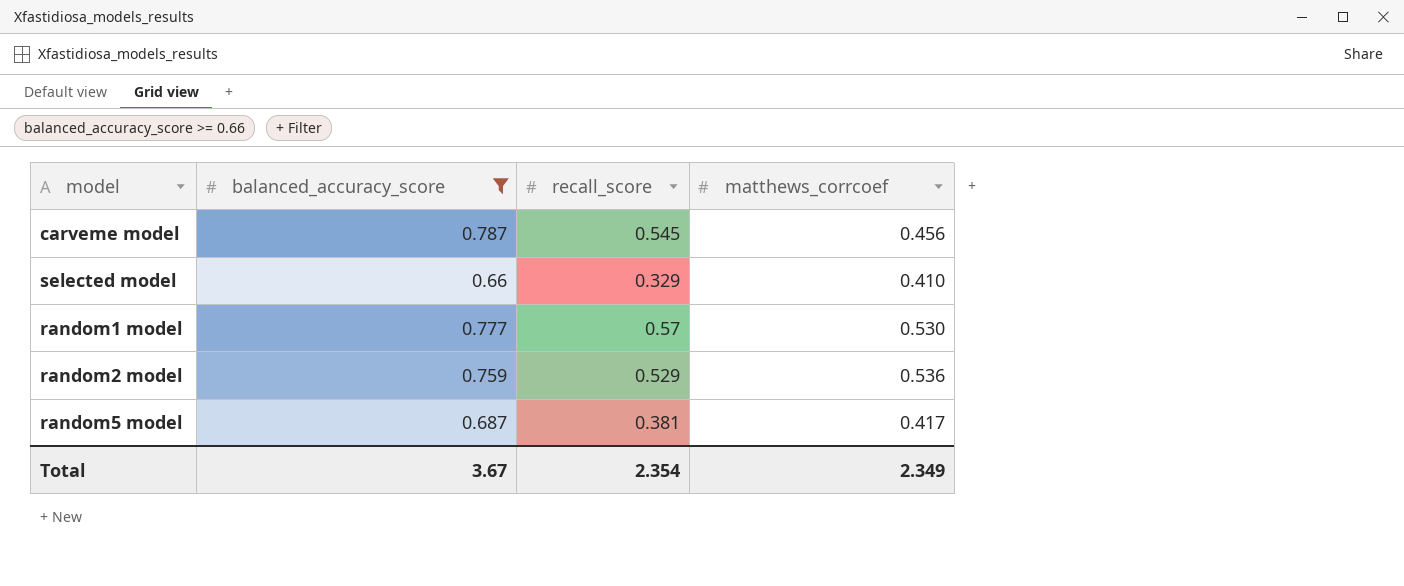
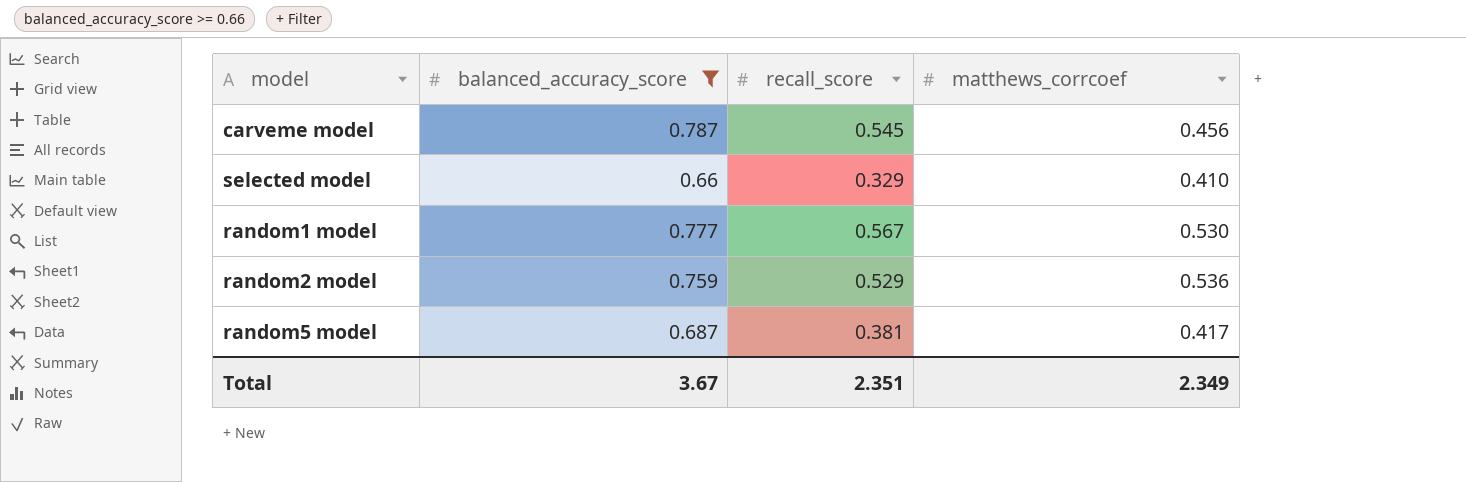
random1 model | recall_score: 0.57 -> 0.567
Total | recall_score: 2.354 -> 2.351

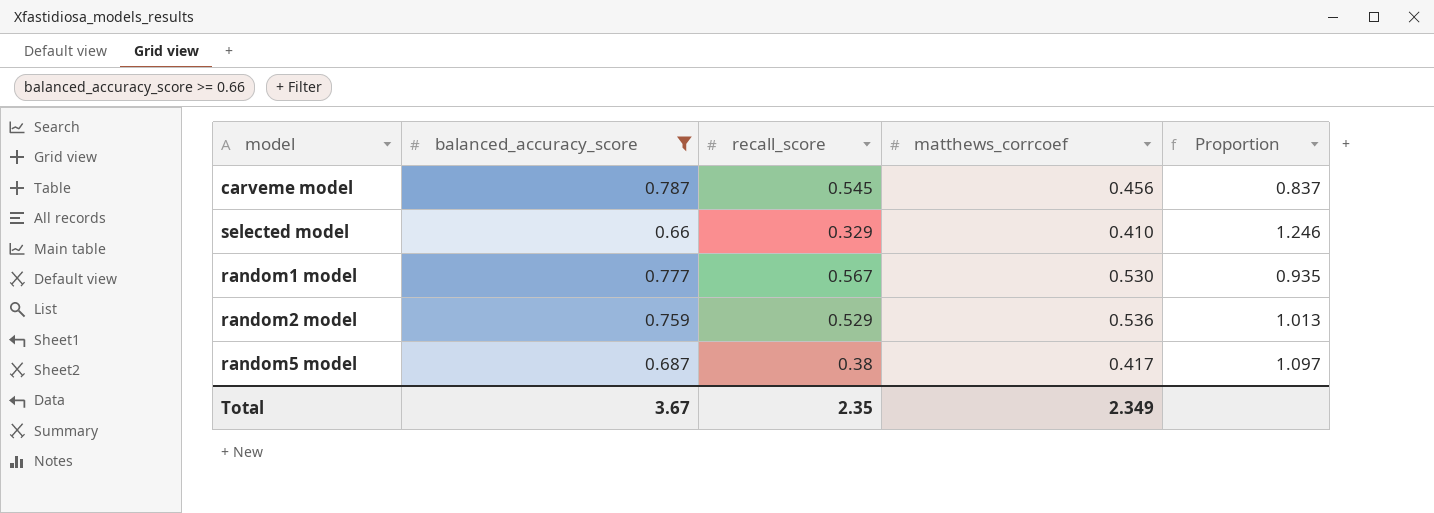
column Proportion | formula: none -> [matthews_corrcoef] / [recall_score]
random5 model | recall_score: 0.381 -> 0.38
Total | recall_score: 2.351 -> 2.35

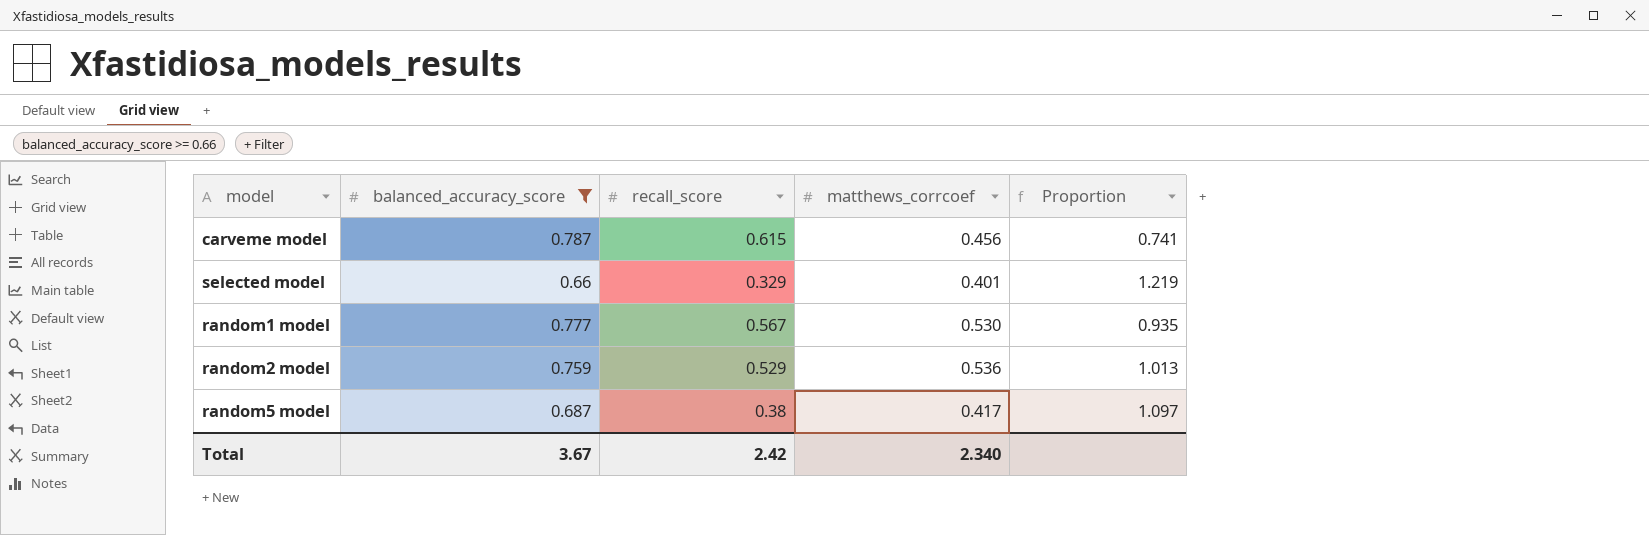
carveme model | recall_score: 0.545 -> 0.615
carveme model | Proportion: 0.837 -> 0.741
selected model | matthews_corrcoef: 0.410 -> 0.401
selected model | Proportion: 1.246 -> 1.219
Total | recall_score: 2.35 -> 2.42
Total | matthews_corrcoef: 2.349 -> 2.340

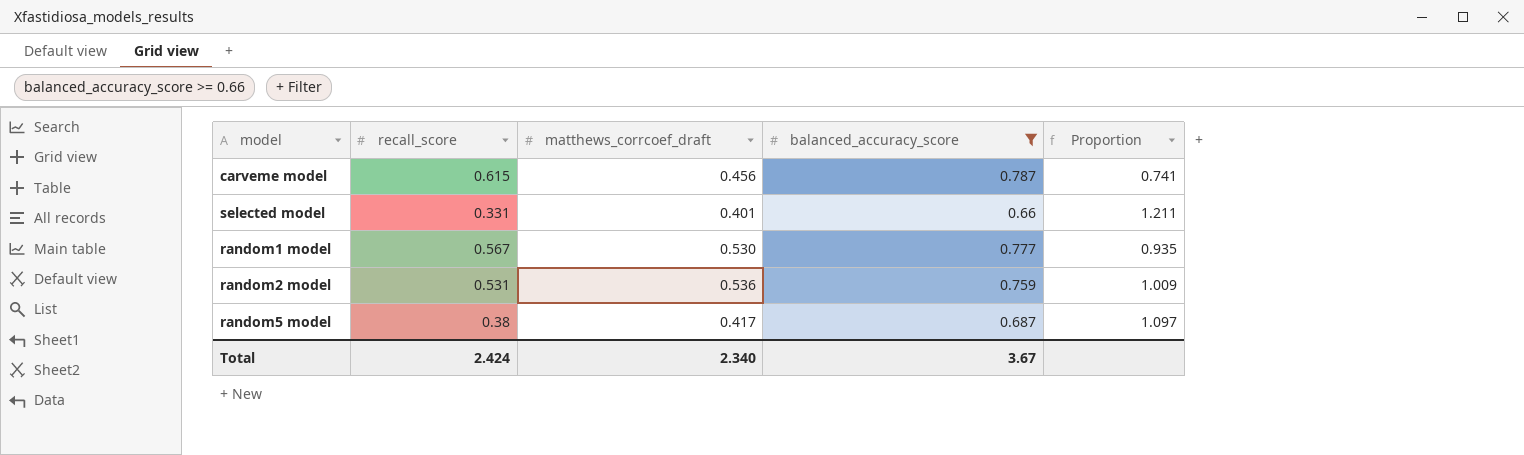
column name: matthews_corrcoef -> matthews_corrcoef_draft
column balanced_accuracy_score | position: 2 -> 4
selected model | recall_score: 0.329 -> 0.331
selected model | Proportion: 1.219 -> 1.211
random2 model | recall_score: 0.529 -> 0.531
random2 model | Proportion: 1.013 -> 1.009
Total | recall_score: 2.42 -> 2.424

